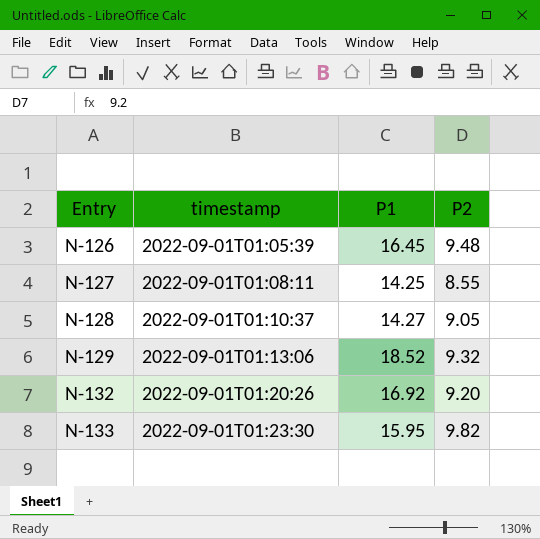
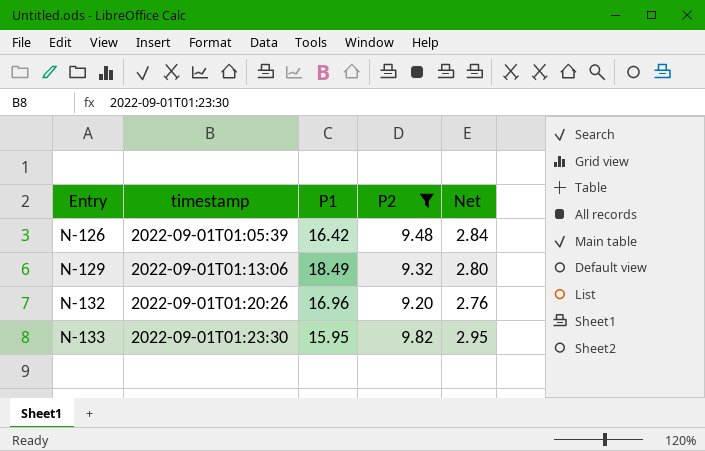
filter: none -> P2 >= 9.20
column Net | formula: none -> [P2] * 0.3
N-126 | P1: 16.45 -> 16.42
N-129 | P1: 18.52 -> 18.49
N-132 | P1: 16.92 -> 16.96

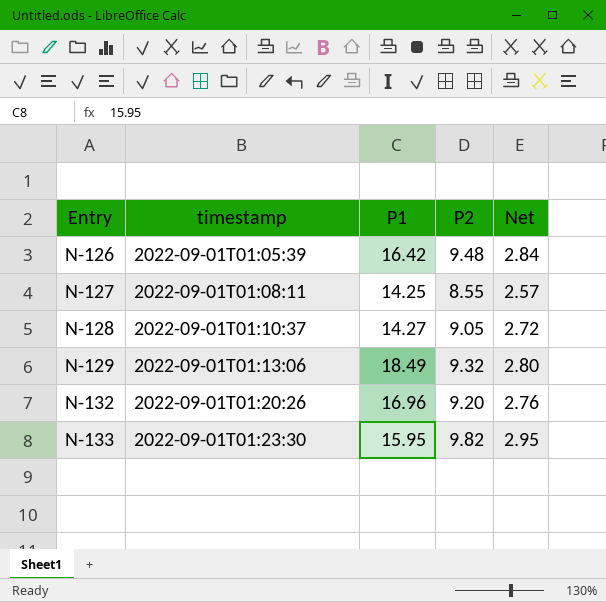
filter: P2 >= 9.20 -> none

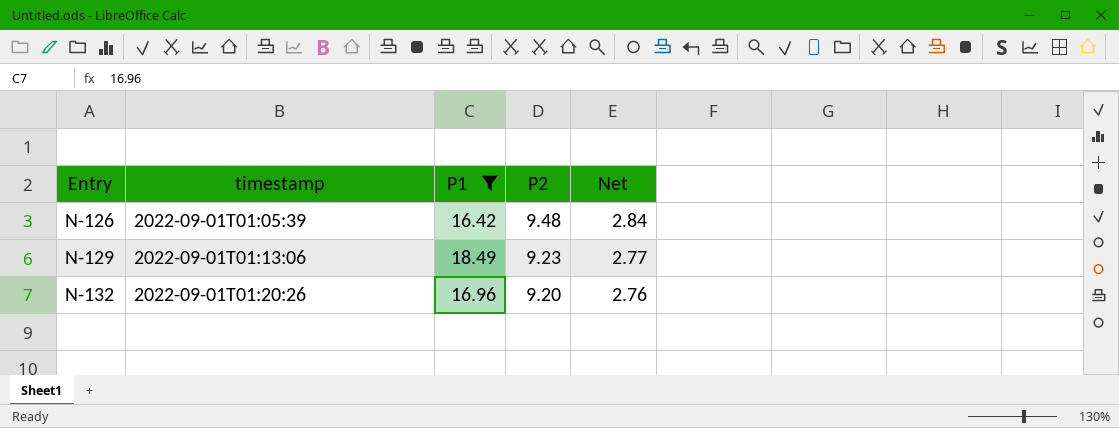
filter: none -> P1 >= 16.42
N-129 | P2: 9.32 -> 9.23
N-129 | Net: 2.80 -> 2.77

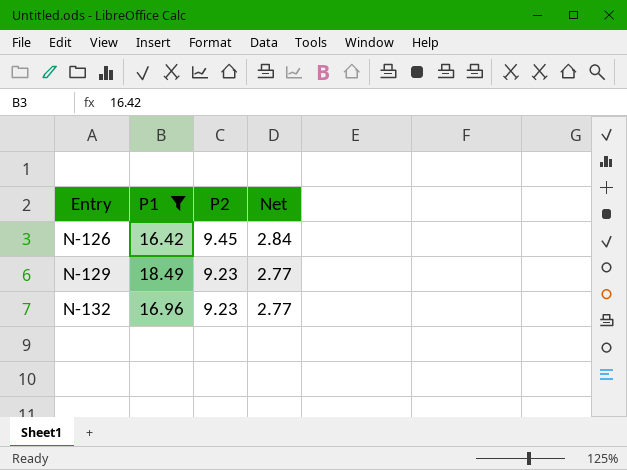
column timestamp | position: 2 -> none
N-126 | P2: 9.48 -> 9.45
N-132 | P2: 9.20 -> 9.23
N-132 | Net: 2.76 -> 2.77

